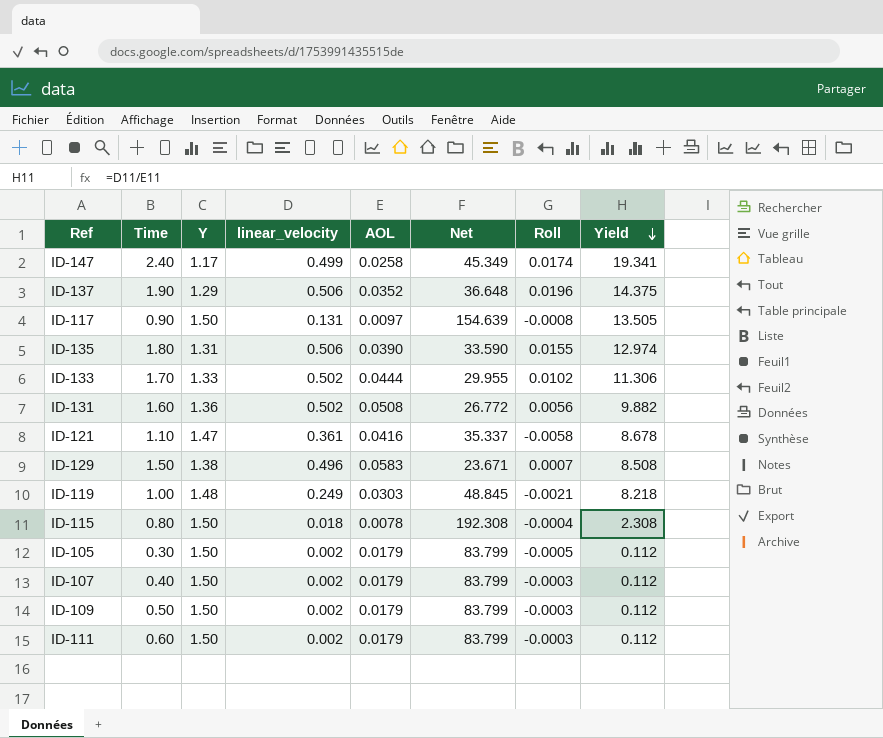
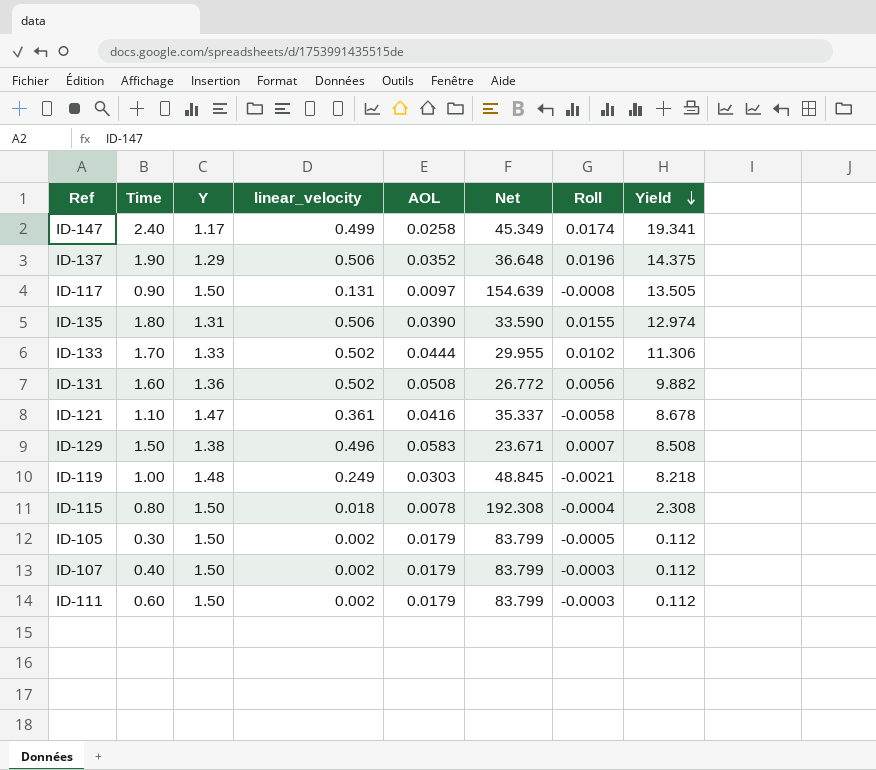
row ID-109: 0.50 | 1.50 | 0.002 | 0.0179 | 83.799 | -0.0003 | 0.112 -> none

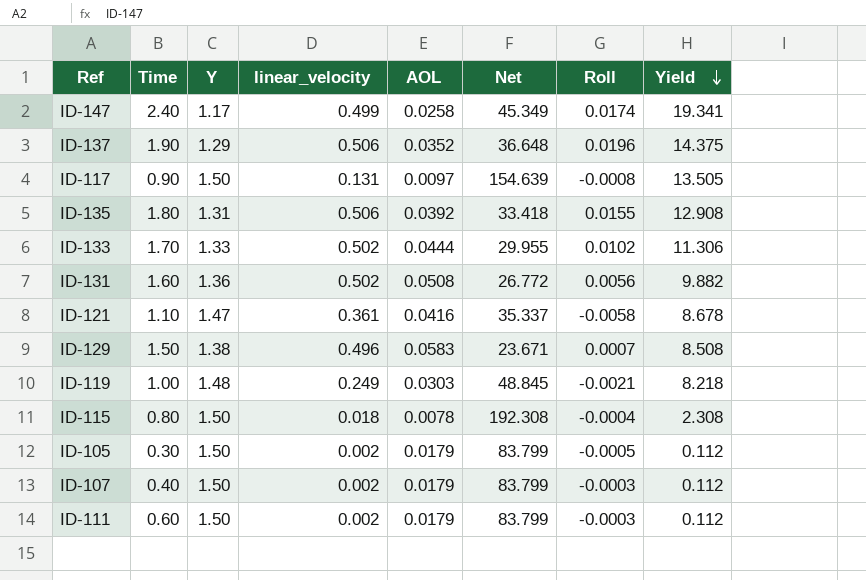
ID-135 | AOL: 0.0390 -> 0.0392
ID-135 | Net: 33.590 -> 33.418
ID-135 | Yield: 12.974 -> 12.908

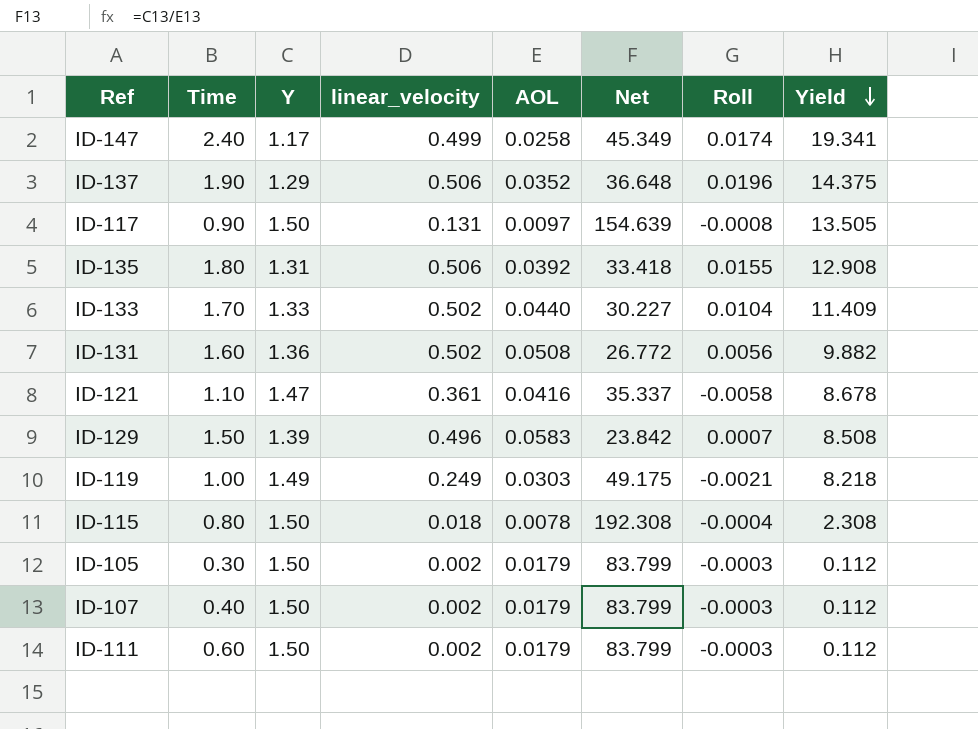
ID-133 | AOL: 0.0444 -> 0.0440
ID-133 | Net: 29.955 -> 30.227
ID-133 | Roll: 0.0102 -> 0.0104
ID-133 | Yield: 11.306 -> 11.409
ID-129 | Y: 1.38 -> 1.39
ID-129 | Net: 23.671 -> 23.842
ID-119 | Y: 1.48 -> 1.49
ID-119 | Net: 48.845 -> 49.175
ID-105 | Roll: -0.0005 -> -0.0003

